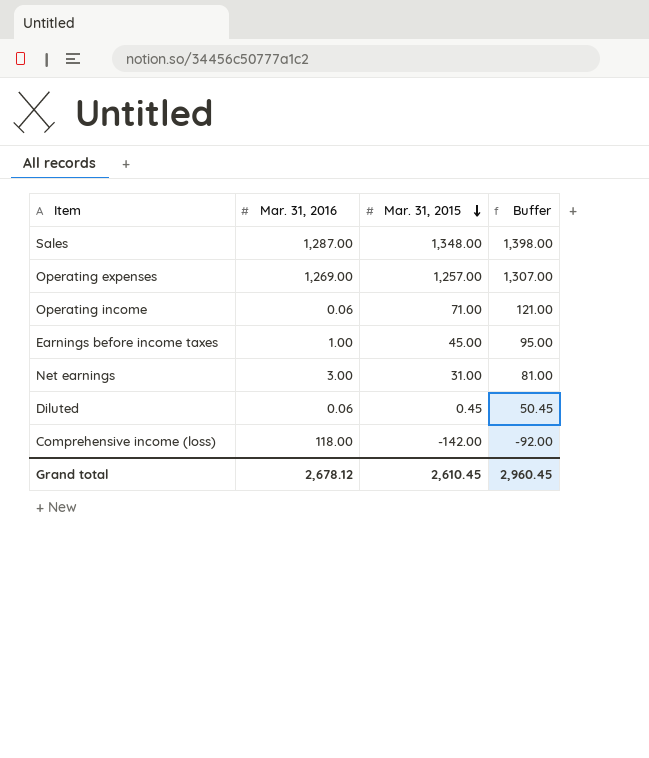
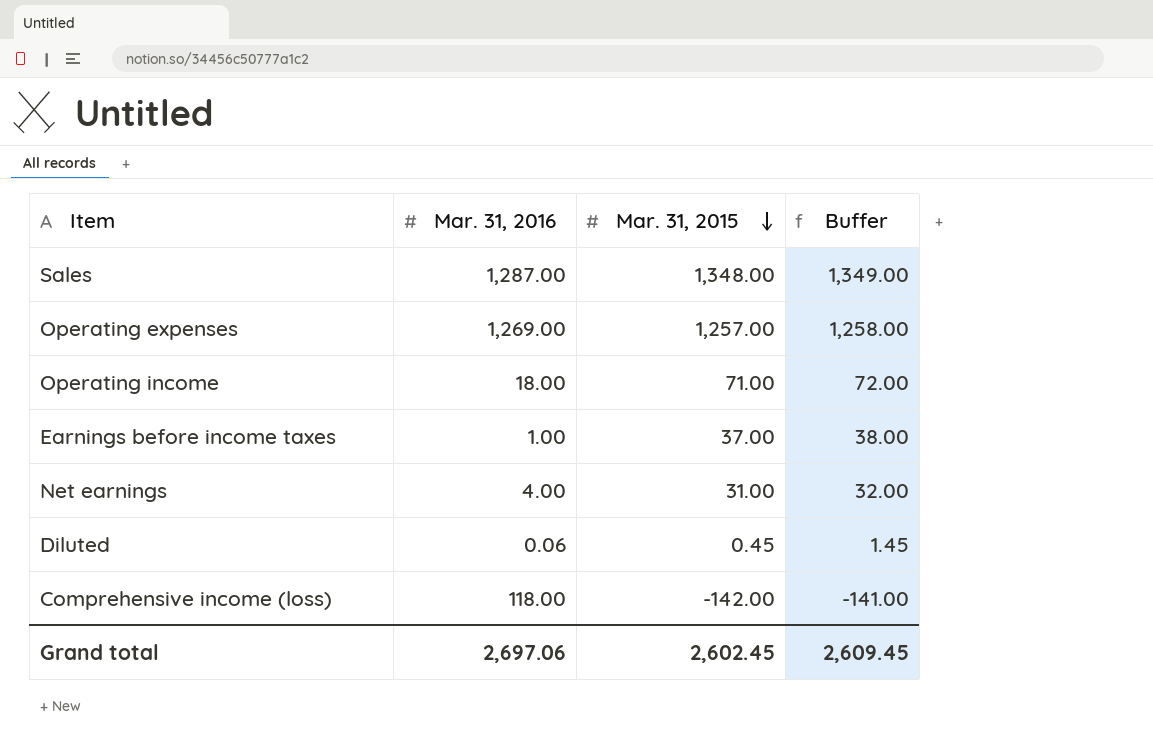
column Buffer | formula: [Mar. 31, 2015] + 50 -> [Mar. 31, 2015] + 1
Operating income | Mar. 31, 2016: 0.06 -> 18.00
Earnings before income taxes | Mar. 31, 2015: 45.00 -> 37.00
Net earnings | Mar. 31, 2016: 3.00 -> 4.00
Grand total | Mar. 31, 2016: 2,678.12 -> 2,697.06
Grand total | Mar. 31, 2015: 2,610.45 -> 2,602.45
Grand total | Buffer: 2,960.45 -> 2,609.45

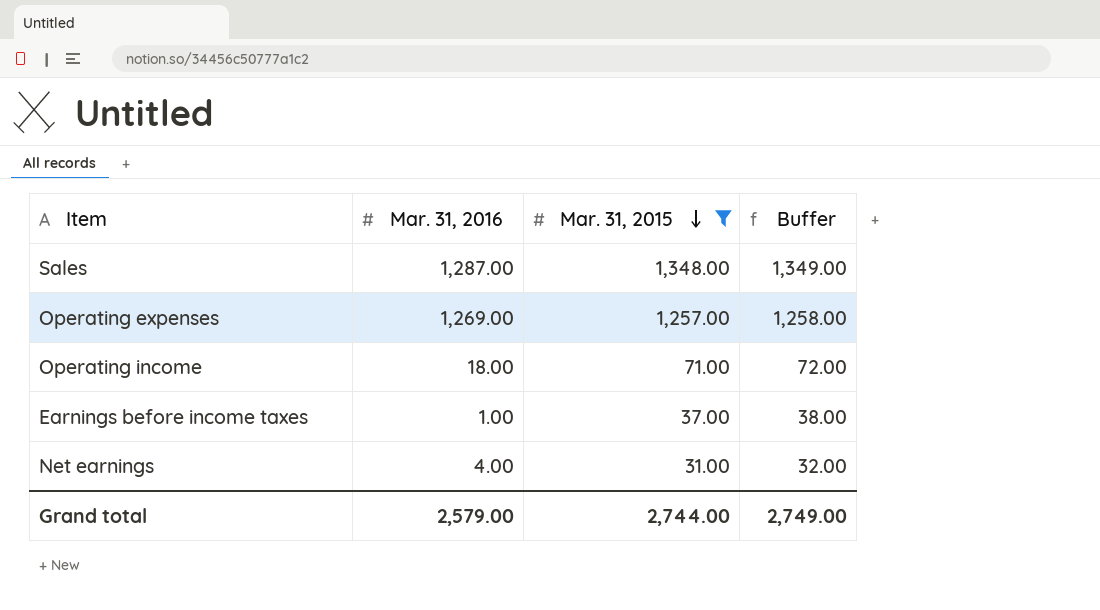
filter: none -> Mar. 31, 2015 >= 31.00
Grand total | Mar. 31, 2016: 2,697.06 -> 2,579.00
Grand total | Mar. 31, 2015: 2,602.45 -> 2,744.00
Grand total | Buffer: 2,609.45 -> 2,749.00

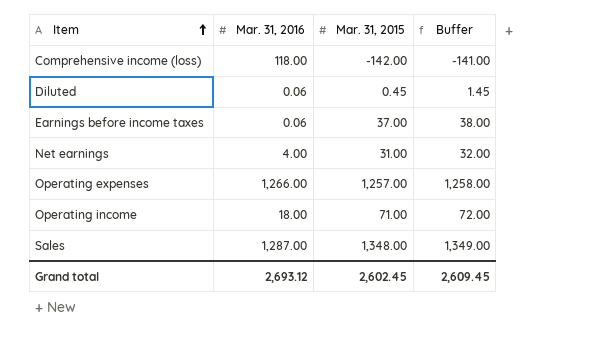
filter: Mar. 31, 2015 >= 31.00 -> none
row order: Mar. 31, 2015 descending -> Item ascending
Earnings before income taxes | Mar. 31, 2016: 1.00 -> 0.06
Operating expenses | Mar. 31, 2016: 1,269.00 -> 1,266.00
Grand total | Mar. 31, 2016: 2,579.00 -> 2,693.12
Grand total | Mar. 31, 2015: 2,744.00 -> 2,602.45
Grand total | Buffer: 2,749.00 -> 2,609.45

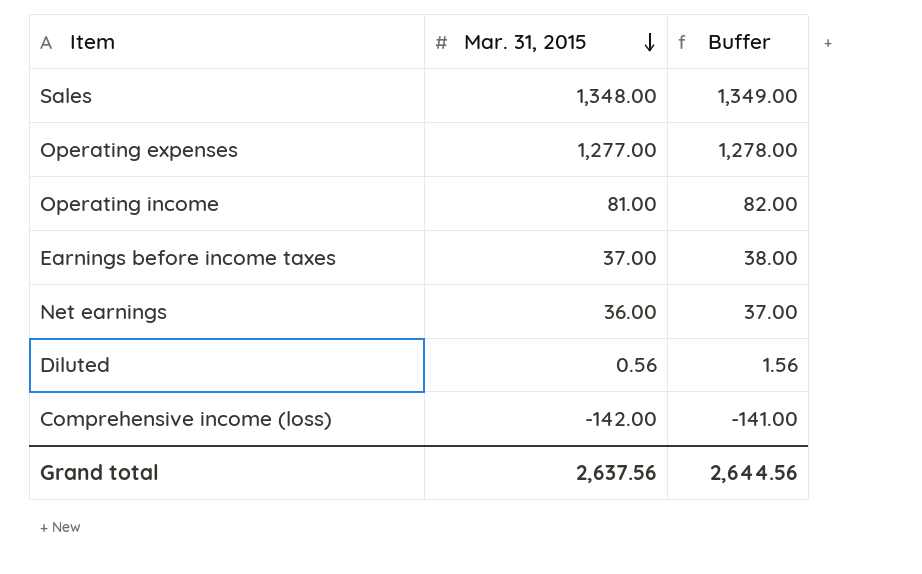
row order: Item ascending -> Mar. 31, 2015 descending
column Mar. 31, 2016 | position: 2 -> none
Operating expenses | Mar. 31, 2015: 1,257.00 -> 1,277.00
Operating expenses | Buffer: 1,258.00 -> 1,278.00
Operating income | Mar. 31, 2015: 71.00 -> 81.00
Operating income | Buffer: 72.00 -> 82.00
Net earnings | Mar. 31, 2015: 31.00 -> 36.00
Net earnings | Buffer: 32.00 -> 37.00
Diluted | Mar. 31, 2015: 0.45 -> 0.56
Diluted | Buffer: 1.45 -> 1.56
Grand total | Mar. 31, 2015: 2,602.45 -> 2,637.56
Grand total | Buffer: 2,609.45 -> 2,644.56

